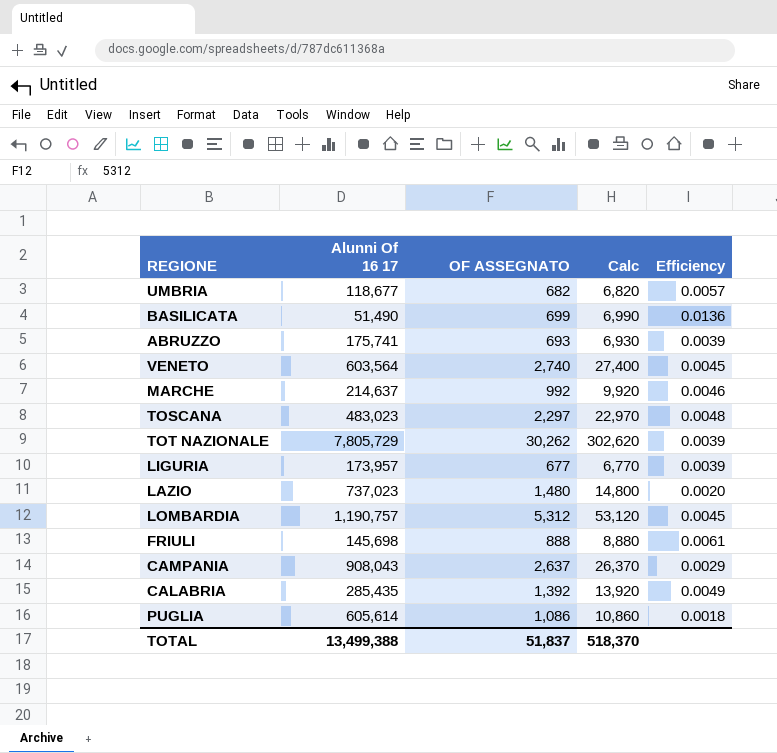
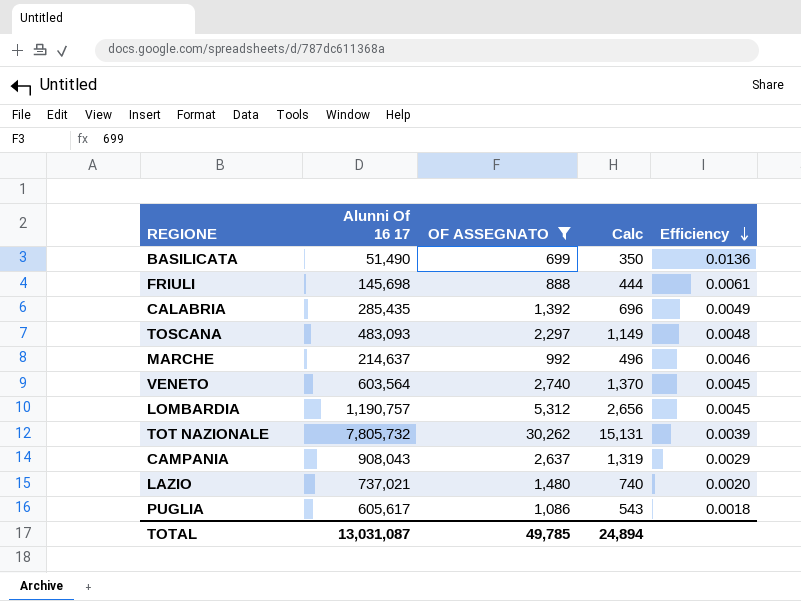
filter: none -> OF ASSEGNATO >= 699
row order: none -> Efficiency descending
column Calc | formula: [OF ASSEGNATO] * 10 -> [OF ASSEGNATO] * 0.5
TOSCANA | Alunni Of 16 17: 483,023 -> 483,093
TOT NAZIONALE | Alunni Of 16 17: 7,805,729 -> 7,805,732
LAZIO | Alunni Of 16 17: 737,023 -> 737,021
PUGLIA | Alunni Of 16 17: 605,614 -> 605,617
TOTAL | Alunni Of 16 17: 13,499,388 -> 13,031,087
TOTAL | OF ASSEGNATO: 51,837 -> 49,785
TOTAL | Calc: 518,370 -> 24,894

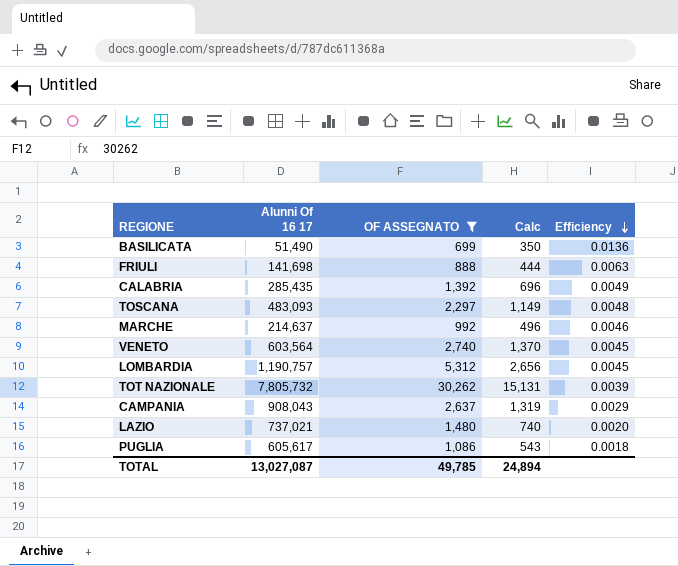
FRIULI | Alunni Of 16 17: 145,698 -> 141,698
FRIULI | Efficiency: 0.0061 -> 0.0063
TOTAL | Alunni Of 16 17: 13,031,087 -> 13,027,087

